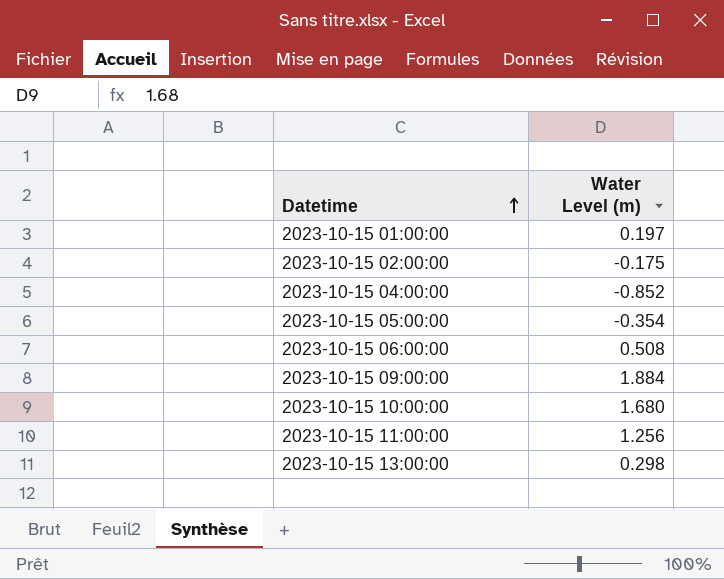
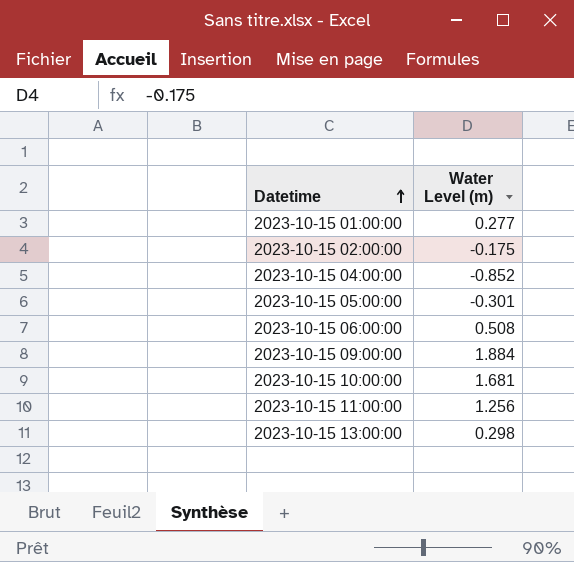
2023-10-15 01:00:00 | Water Level (m): 0.197 -> 0.277
2023-10-15 05:00:00 | Water Level (m): -0.354 -> -0.301
2023-10-15 10:00:00 | Water Level (m): 1.680 -> 1.681

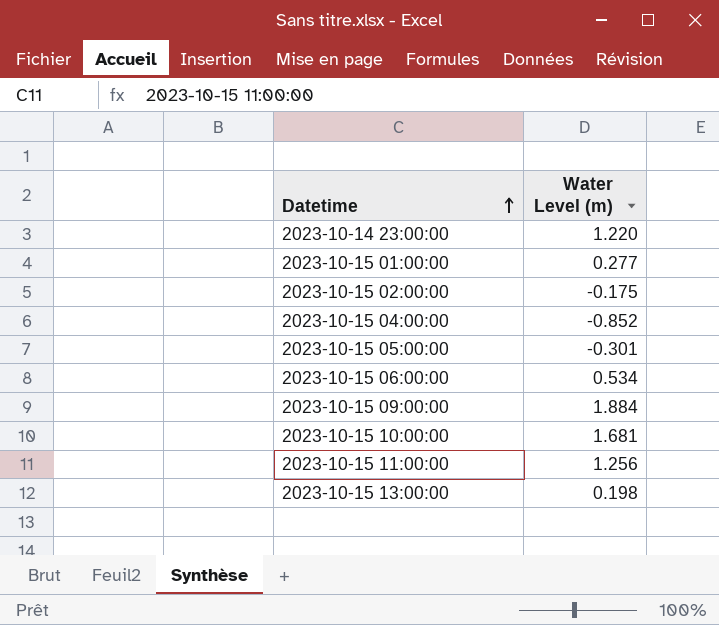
row 2023-10-14 23:00:00: none -> 1.220
2023-10-15 06:00:00 | Water Level (m): 0.508 -> 0.534
2023-10-15 13:00:00 | Water Level (m): 0.298 -> 0.198

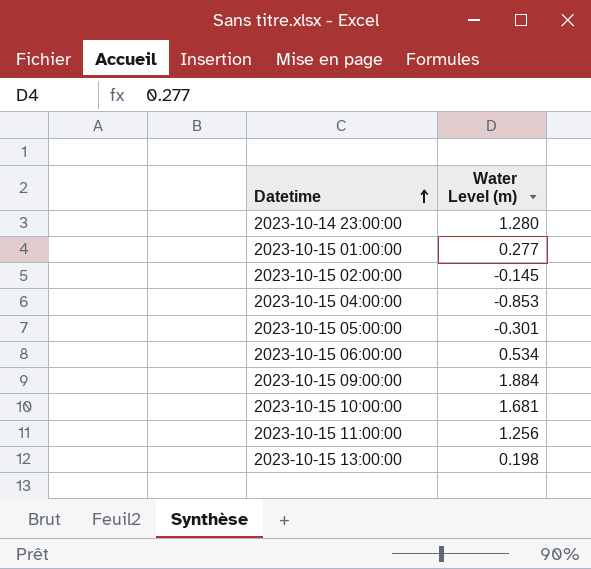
2023-10-14 23:00:00 | Water Level (m): 1.220 -> 1.280
2023-10-15 02:00:00 | Water Level (m): -0.175 -> -0.145
2023-10-15 04:00:00 | Water Level (m): -0.852 -> -0.853

